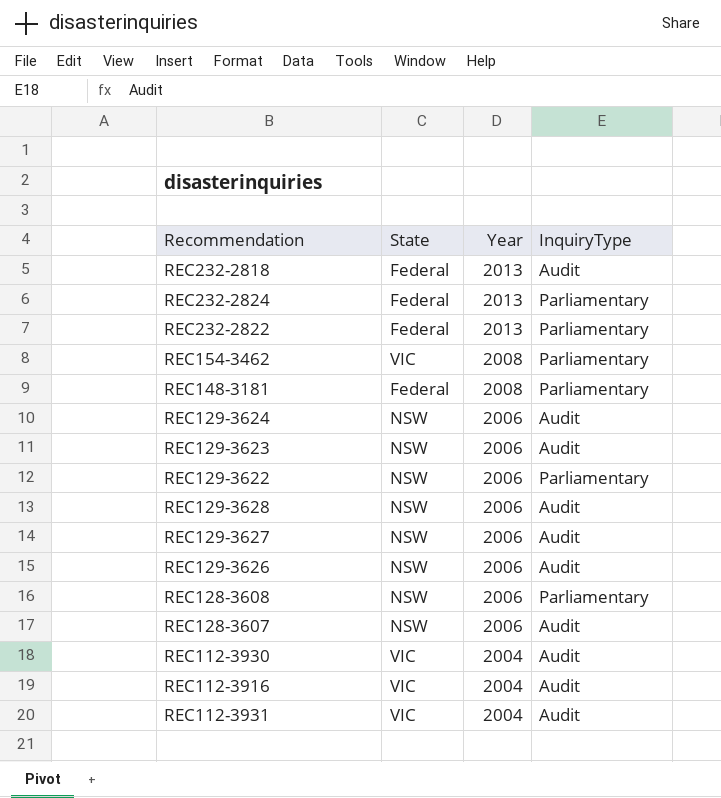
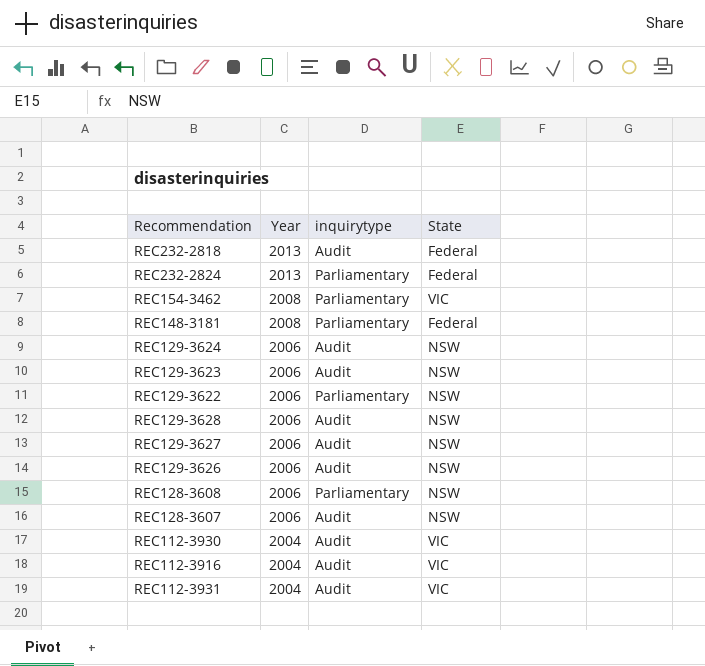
column name: InquiryType -> inquirytype
column State | position: 2 -> 4
row REC232-2822: Federal | 2013 | Parliamentary -> none

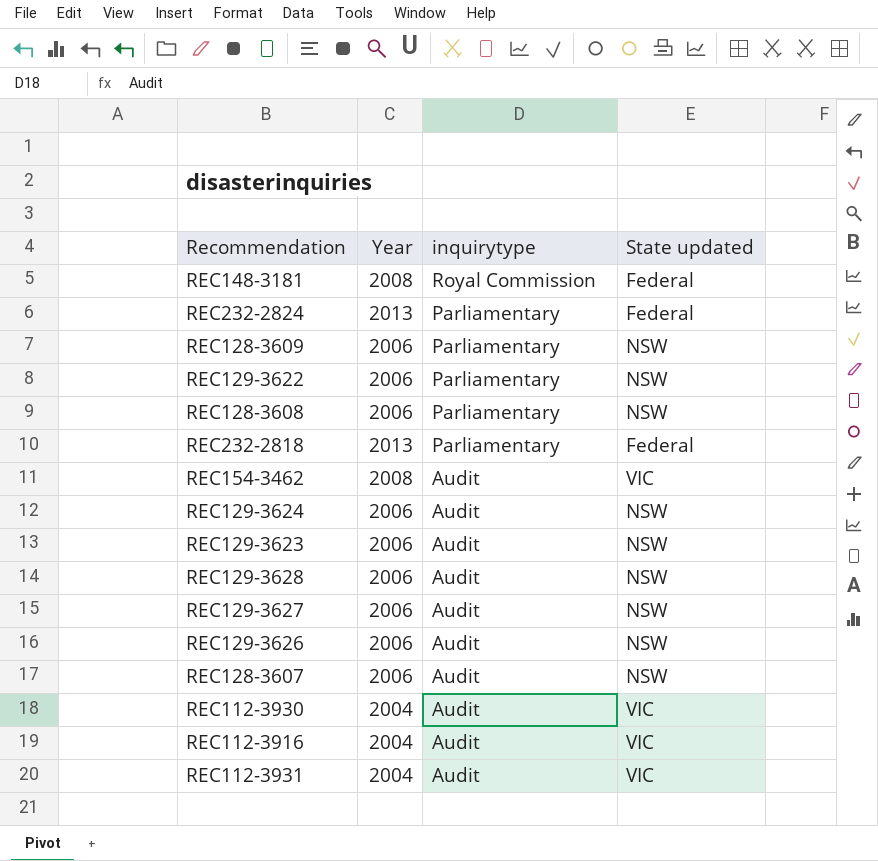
row order: Year descending -> inquirytype descending
column name: State -> State updated
REC148-3181 | inquirytype: Parliamentary -> Royal Commission
row REC128-3609: none -> 2006 | Parliamentary | NSW
REC232-2818 | inquirytype: Audit -> Parliamentary
REC154-3462 | inquirytype: Parliamentary -> Audit

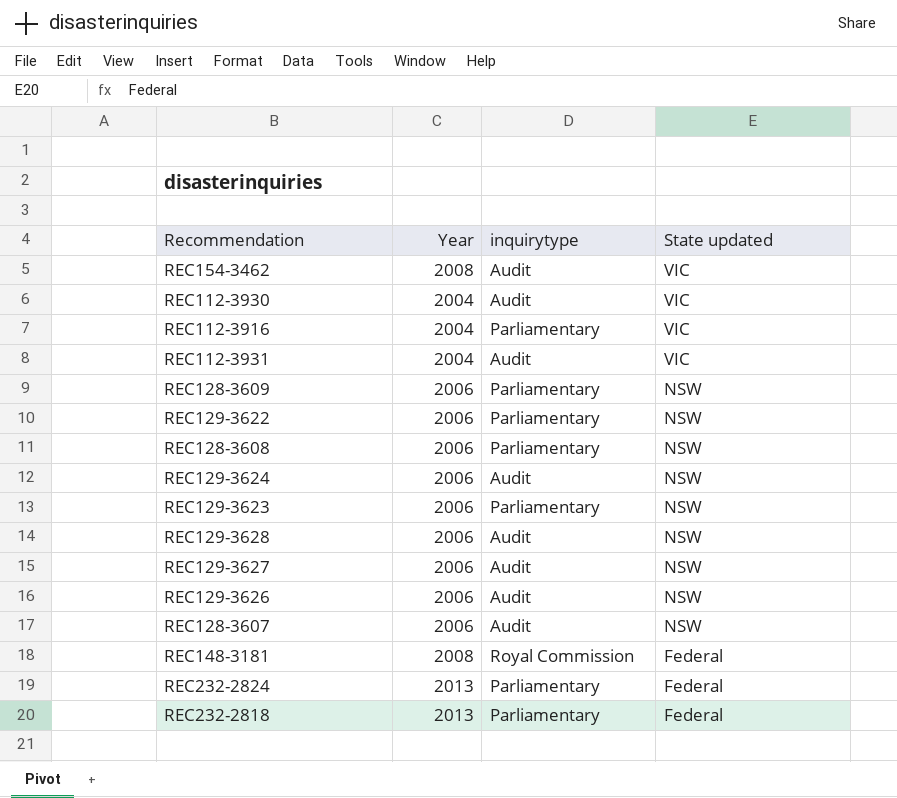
row order: inquirytype descending -> State updated descending
REC112-3916 | inquirytype: Audit -> Parliamentary
REC129-3623 | inquirytype: Audit -> Parliamentary

